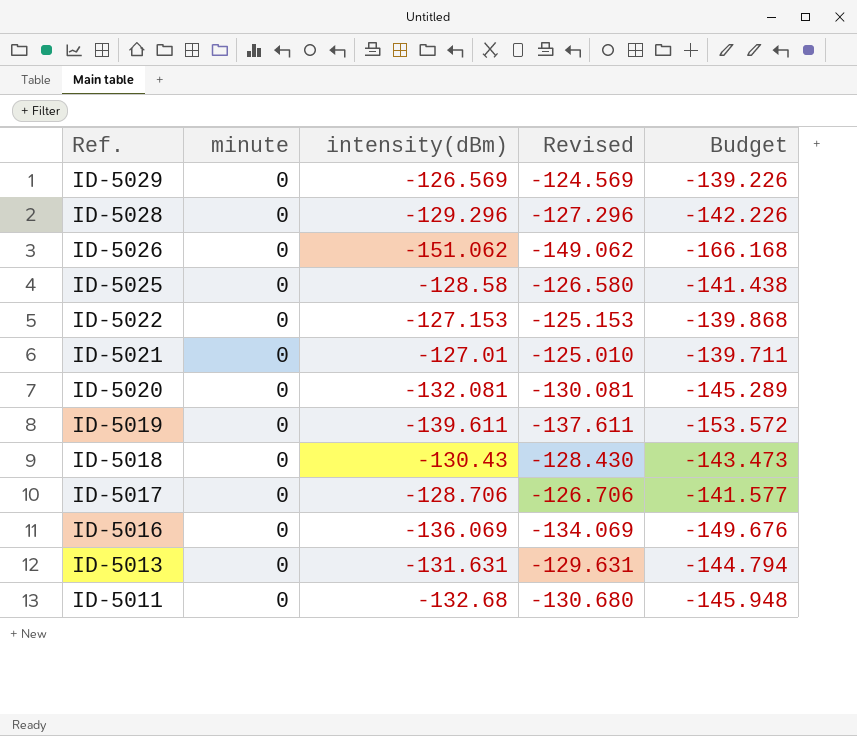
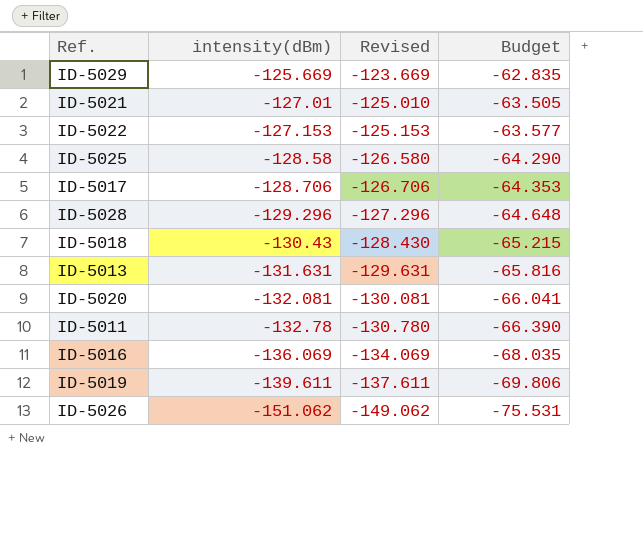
row order: Ref. descending -> intensity(dBm) descending
column minute | position: 2 -> none
column Budget | formula: [intensity(dBm)] * 1.1 -> [intensity(dBm)] * 0.5
ID-5029 | intensity(dBm): -126.569 -> -125.669
ID-5029 | Revised: -124.569 -> -123.669
ID-5011 | intensity(dBm): -132.68 -> -132.78
ID-5011 | Revised: -130.680 -> -130.780

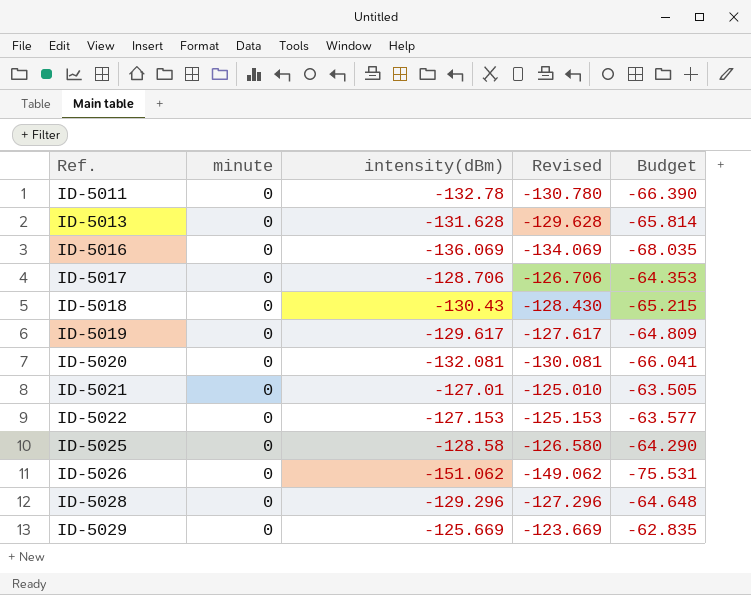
row order: intensity(dBm) descending -> Ref. ascending
column minute | position: none -> 2
ID-5013 | intensity(dBm): -131.631 -> -131.628
ID-5013 | Revised: -129.631 -> -129.628
ID-5013 | Budget: -65.816 -> -65.814
ID-5019 | intensity(dBm): -139.611 -> -129.617
ID-5019 | Revised: -137.611 -> -127.617
ID-5019 | Budget: -69.806 -> -64.809

